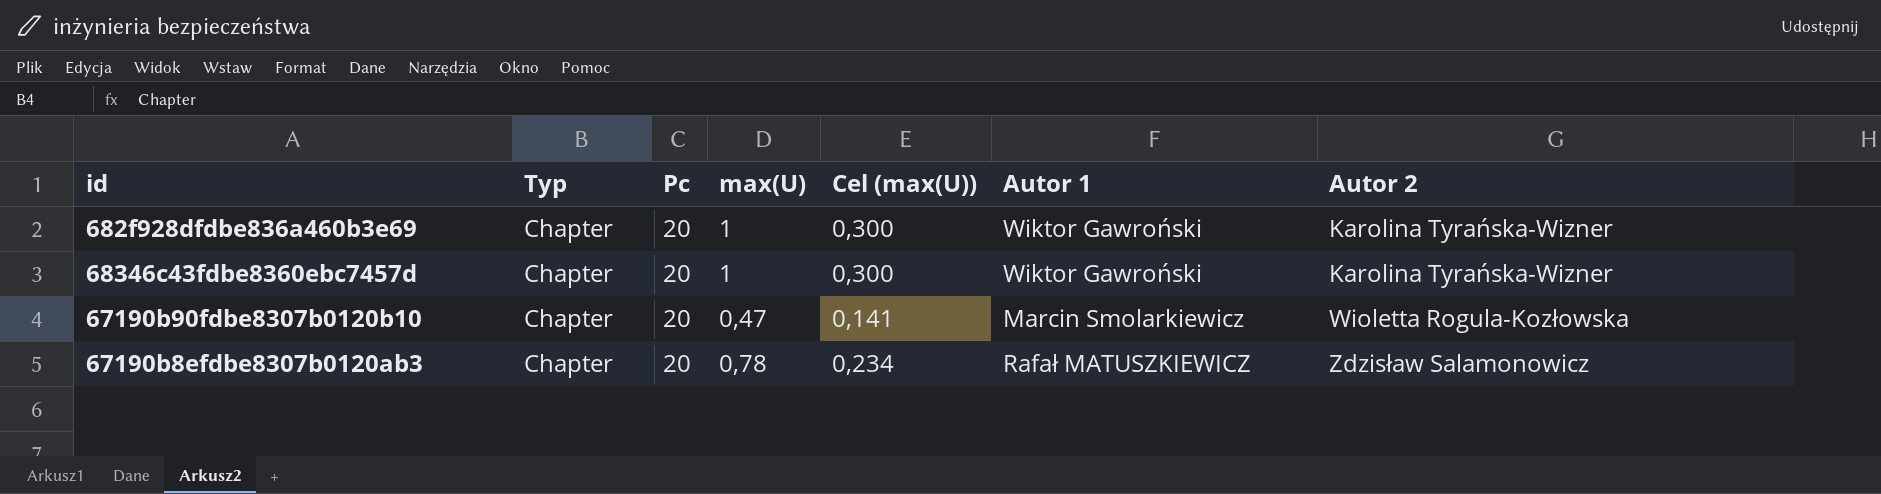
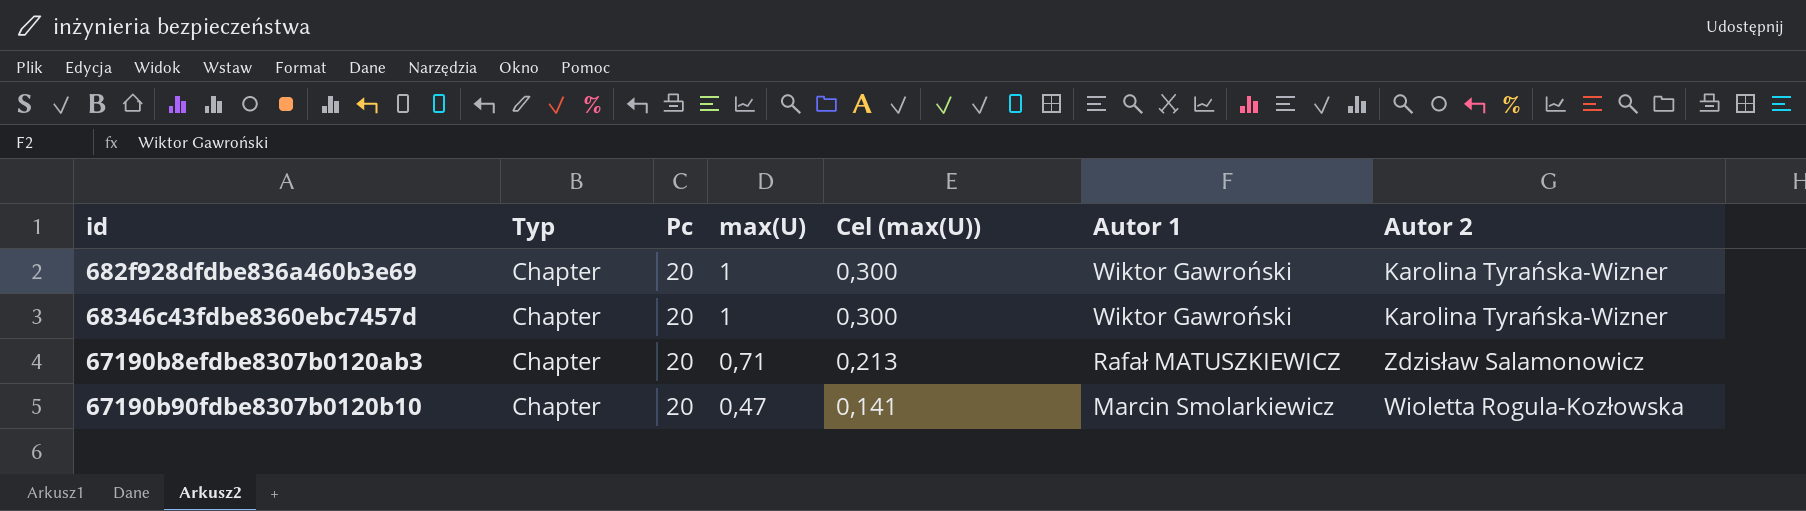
row order: Autor 2 ascending -> max(U) descending
67190b8efdbe8307b0120ab3 | max(U): 0,78 -> 0,71
67190b8efdbe8307b0120ab3 | Cel (max(U)): 0,234 -> 0,213

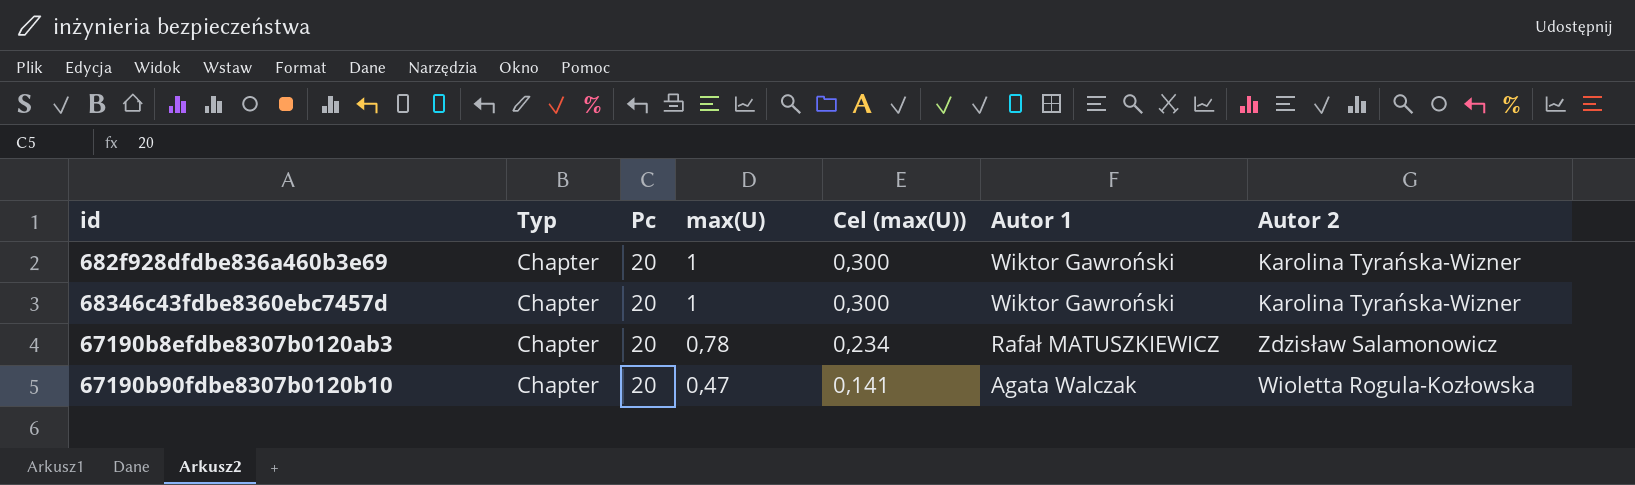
67190b8efdbe8307b0120ab3 | max(U): 0,71 -> 0,78
67190b8efdbe8307b0120ab3 | Cel (max(U)): 0,213 -> 0,234
67190b90fdbe8307b0120b10 | Autor 1: Marcin Smolarkiewicz -> Agata Walczak

